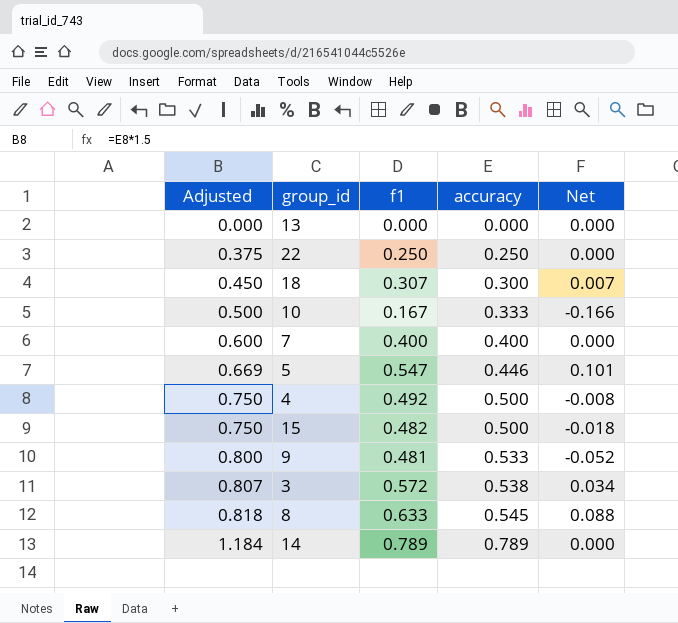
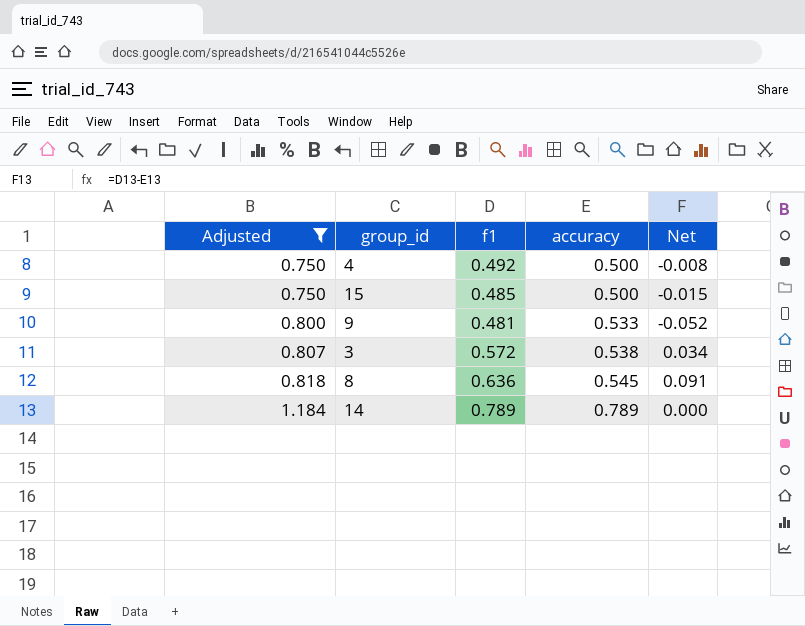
filter: none -> Adjusted >= 0.750
15 | f1: 0.482 -> 0.485
15 | Net: -0.018 -> -0.015
8 | f1: 0.633 -> 0.636
8 | Net: 0.088 -> 0.091

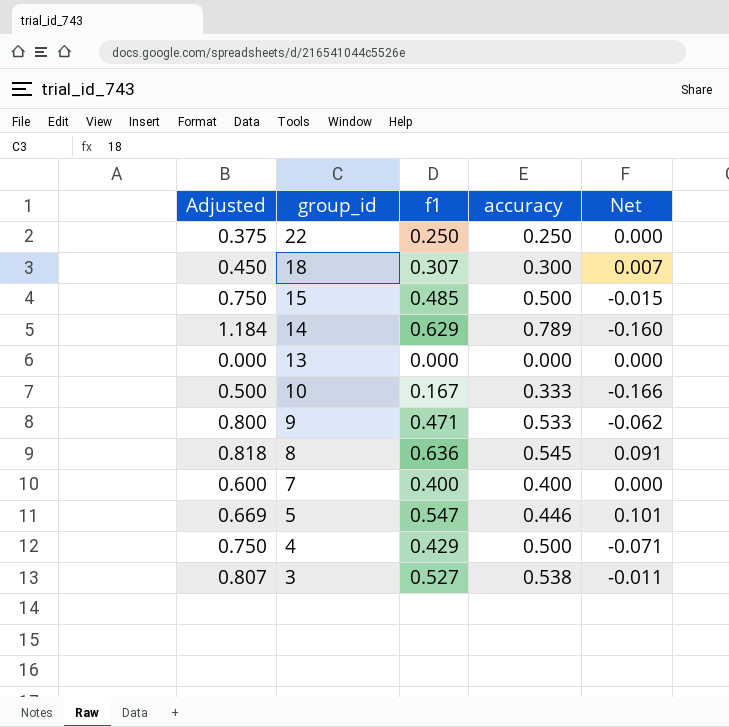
filter: Adjusted >= 0.750 -> none
row order: Adjusted ascending -> group_id descending
14 | f1: 0.789 -> 0.629
14 | Net: 0.000 -> -0.160
9 | f1: 0.481 -> 0.471
9 | Net: -0.052 -> -0.062
4 | f1: 0.492 -> 0.429
4 | Net: -0.008 -> -0.071
3 | f1: 0.572 -> 0.527
3 | Net: 0.034 -> -0.011

